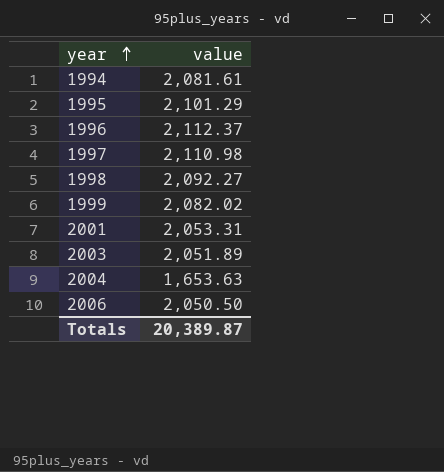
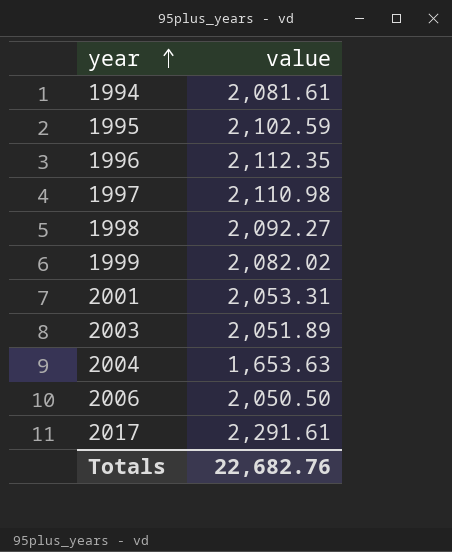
1995 | value: 2,101.29 -> 2,102.59
1996 | value: 2,112.37 -> 2,112.35
row 2017: none -> 2,291.61
Totals | value: 20,389.87 -> 22,682.76

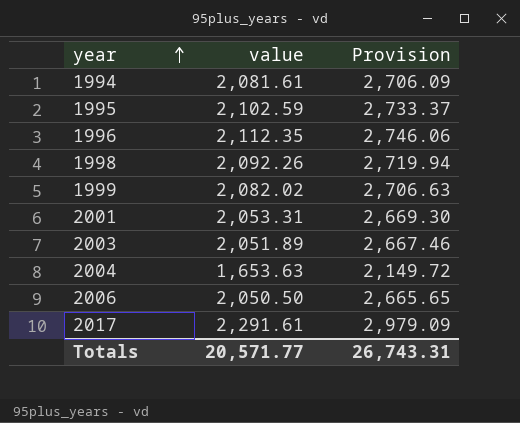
column Provision | formula: none -> [value] * 1.3
row 1997: 2,110.98 -> none
1998 | value: 2,092.27 -> 2,092.26
Totals | value: 22,682.76 -> 20,571.77

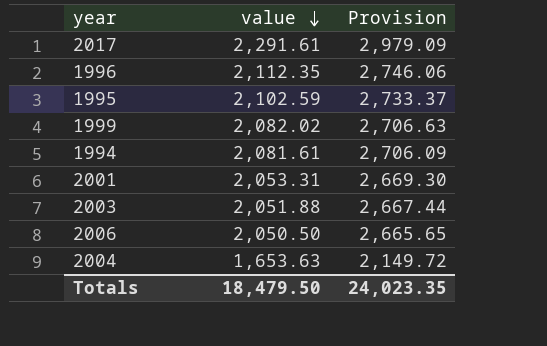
row order: year ascending -> value descending
row 1998: 2,092.26 | 2,719.94 -> none
2003 | value: 2,051.89 -> 2,051.88
2003 | Provision: 2,667.46 -> 2,667.44
Totals | value: 20,571.77 -> 18,479.50
Totals | Provision: 26,743.31 -> 24,023.35

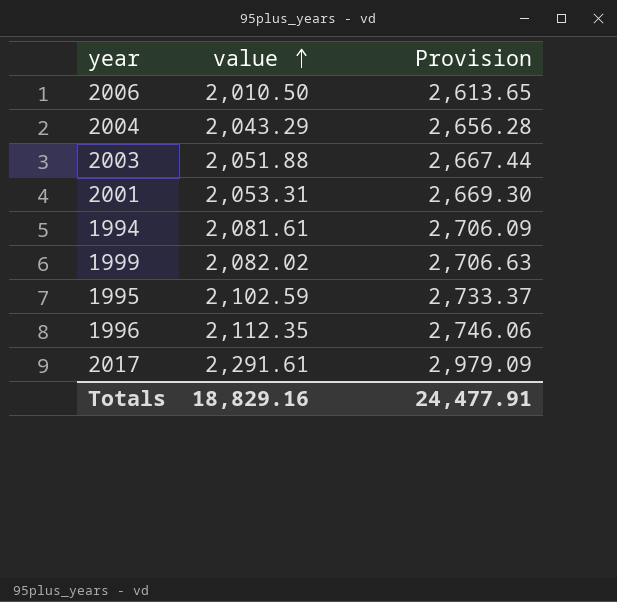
row order: value descending -> value ascending
2006 | value: 2,050.50 -> 2,010.50
2006 | Provision: 2,665.65 -> 2,613.65
2004 | value: 1,653.63 -> 2,043.29
2004 | Provision: 2,149.72 -> 2,656.28
Totals | value: 18,479.50 -> 18,829.16
Totals | Provision: 24,023.35 -> 24,477.91

